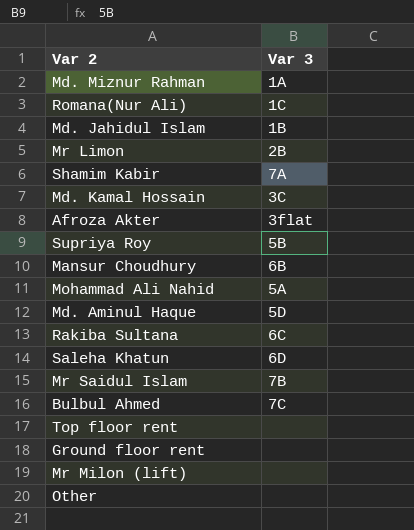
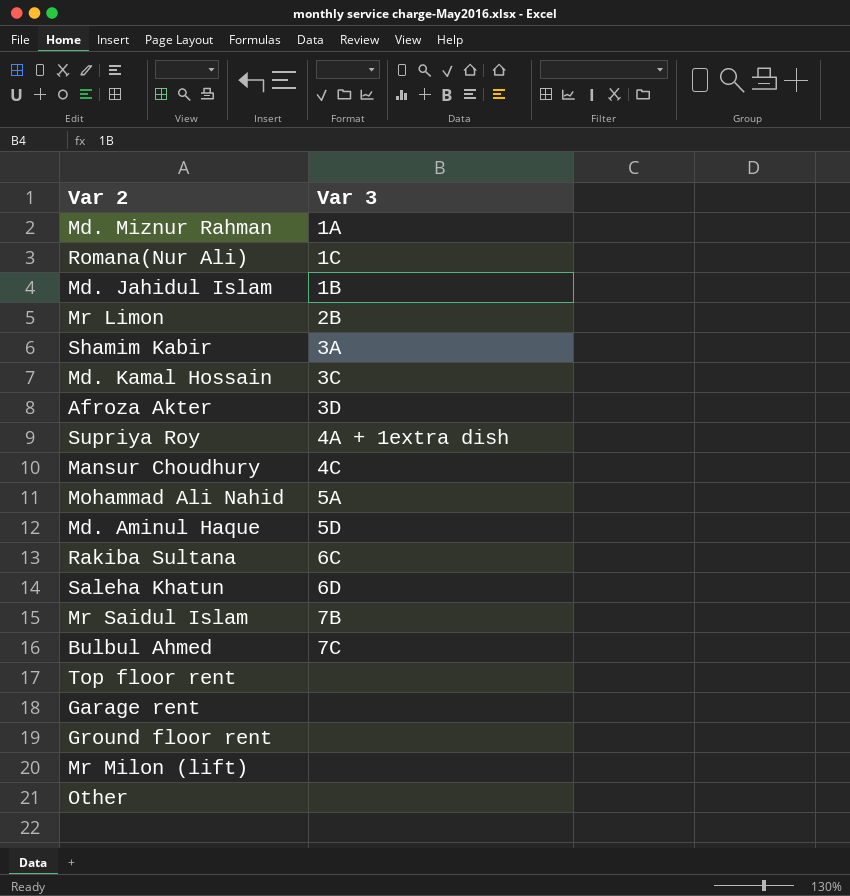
Shamim Kabir | Var 3: 7A -> 3A
Afroza Akter | Var 3: 3flat -> 3D
Supriya Roy | Var 3: 5B -> 4A + 1extra dish
Mansur Choudhury | Var 3: 6B -> 4C
row Garage rent: none -> none

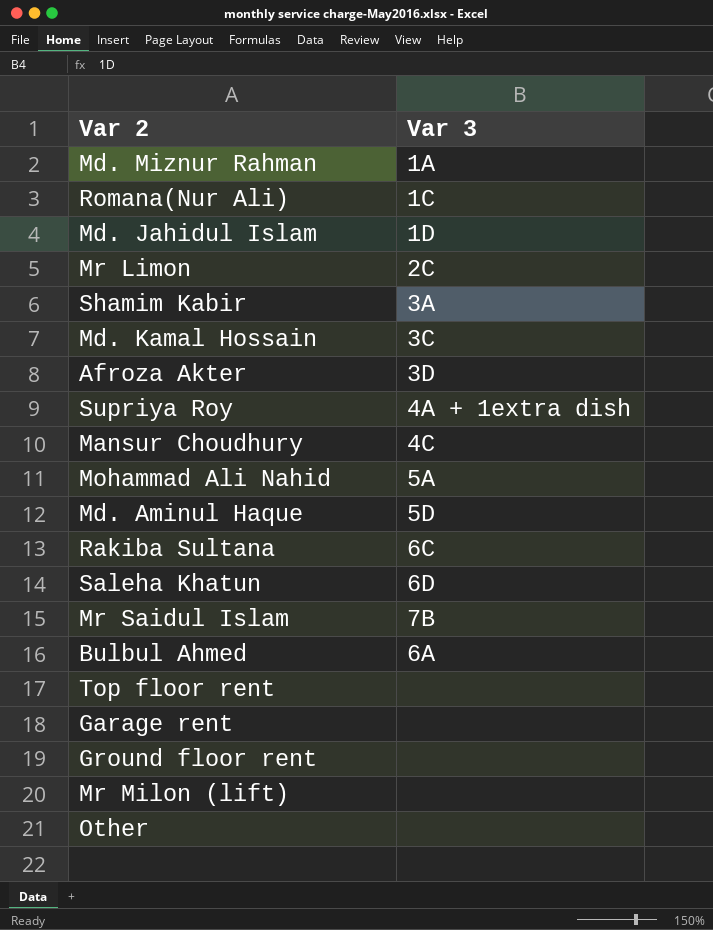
Md. Jahidul Islam | Var 3: 1B -> 1D
Mr Limon | Var 3: 2B -> 2C
Bulbul Ahmed | Var 3: 7C -> 6A

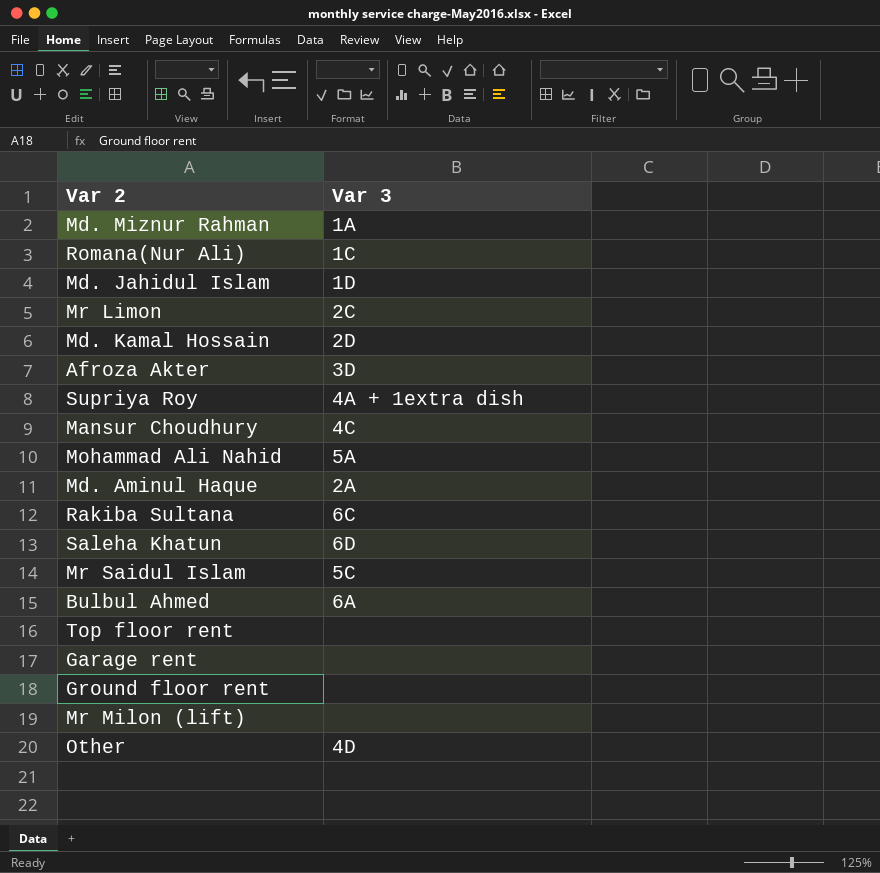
row Shamim Kabir: 3A -> none
Md. Kamal Hossain | Var 3: 3C -> 2D
Md. Aminul Haque | Var 3: 5D -> 2A
Mr Saidul Islam | Var 3: 7B -> 5C
Other | Var 3: none -> 4D

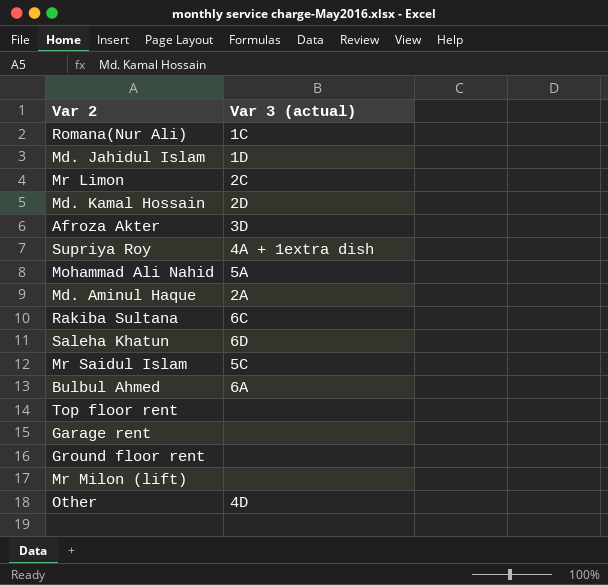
column name: Var 3 -> Var 3 (actual)
row Md. Miznur Rahman: 1A -> none
row Mansur Choudhury: 4C -> none

